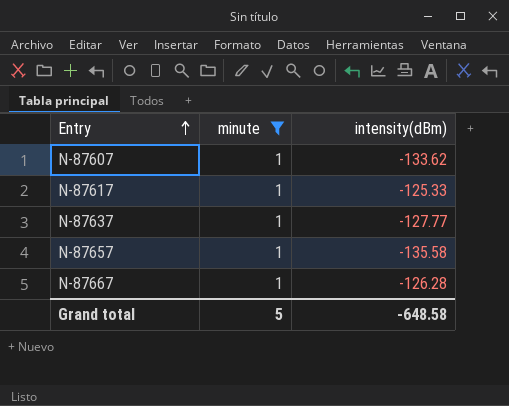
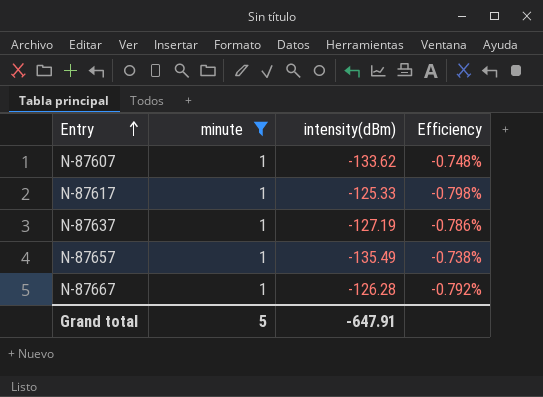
column Efficiency | formula: none -> [minute] / [intensity(dBm)]
N-87637 | intensity(dBm): -127.77 -> -127.19
N-87657 | intensity(dBm): -135.58 -> -135.49
Grand total | intensity(dBm): -648.58 -> -647.91

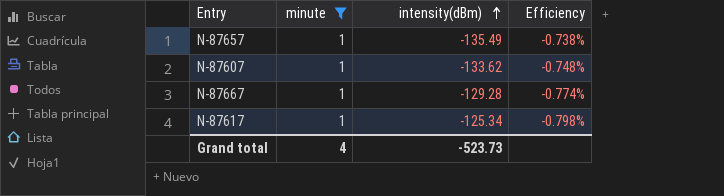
row order: Entry ascending -> intensity(dBm) ascending
row N-87637: 1 | -127.19 | -0.786% -> none
N-87667 | intensity(dBm): -126.28 -> -129.28
N-87667 | Efficiency: -0.792% -> -0.774%
N-87617 | intensity(dBm): -125.33 -> -125.34
Grand total | minute: 5 -> 4
Grand total | intensity(dBm): -647.91 -> -523.73

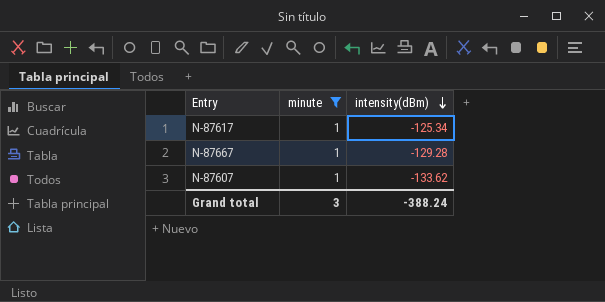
row order: intensity(dBm) ascending -> intensity(dBm) descending
column Efficiency | formula: [minute] / [intensity(dBm)] -> none
row N-87657: 1 | -135.49 | -0.738% -> none
Grand total | minute: 4 -> 3
Grand total | intensity(dBm): -523.73 -> -388.24

